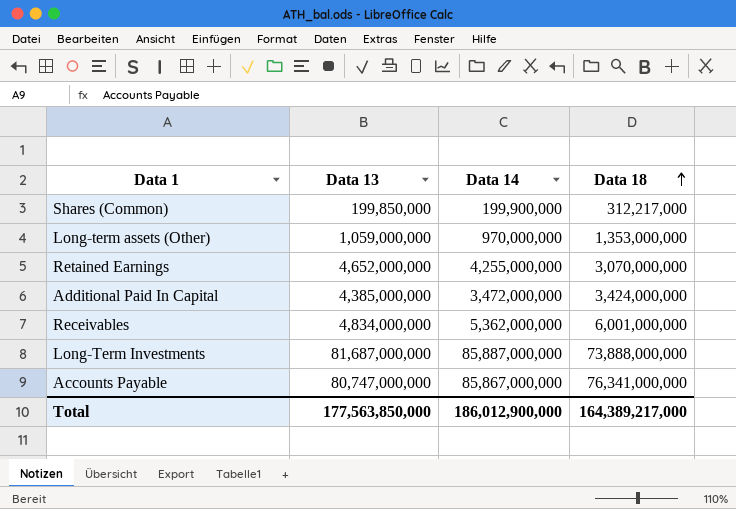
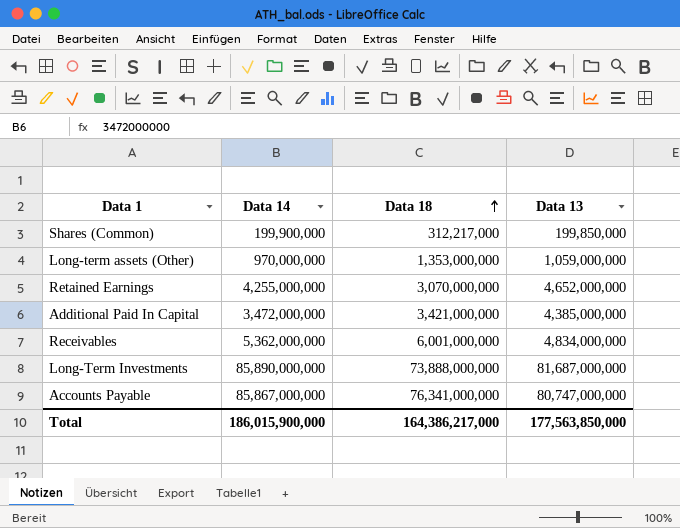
column Data 13 | position: 2 -> 4
Additional Paid In Capital | Data 18: 3,424,000,000 -> 3,421,000,000
Long-Term Investments | Data 14: 85,887,000,000 -> 85,890,000,000
Total | Data 14: 186,012,900,000 -> 186,015,900,000
Total | Data 18: 164,389,217,000 -> 164,386,217,000

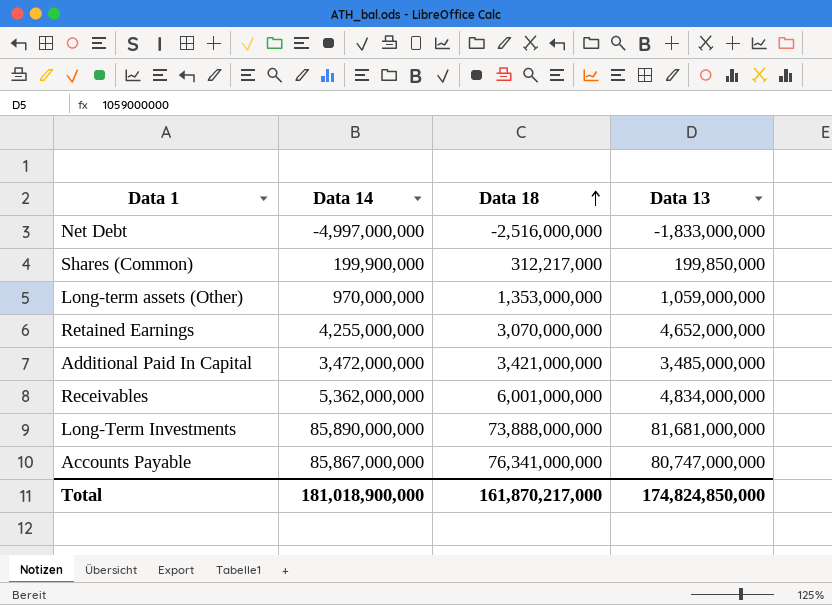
row Net Debt: none -> -4,997,000,000 | -2,516,000,000 | -1,833,000,000
Additional Paid In Capital | Data 13: 4,385,000,000 -> 3,485,000,000
Long-Term Investments | Data 13: 81,687,000,000 -> 81,681,000,000
Total | Data 14: 186,015,900,000 -> 181,018,900,000
Total | Data 18: 164,386,217,000 -> 161,870,217,000
Total | Data 13: 177,563,850,000 -> 174,824,850,000

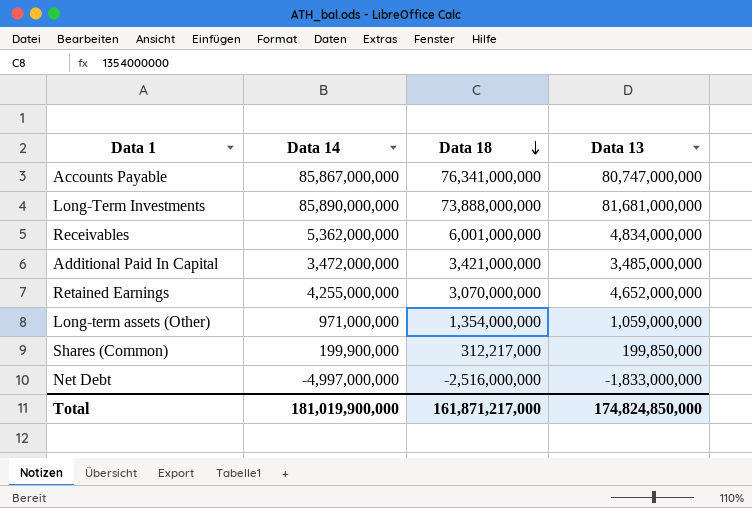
row order: Data 18 ascending -> Data 18 descending
Long-term assets (Other) | Data 14: 970,000,000 -> 971,000,000
Long-term assets (Other) | Data 18: 1,353,000,000 -> 1,354,000,000
Total | Data 14: 181,018,900,000 -> 181,019,900,000
Total | Data 18: 161,870,217,000 -> 161,871,217,000

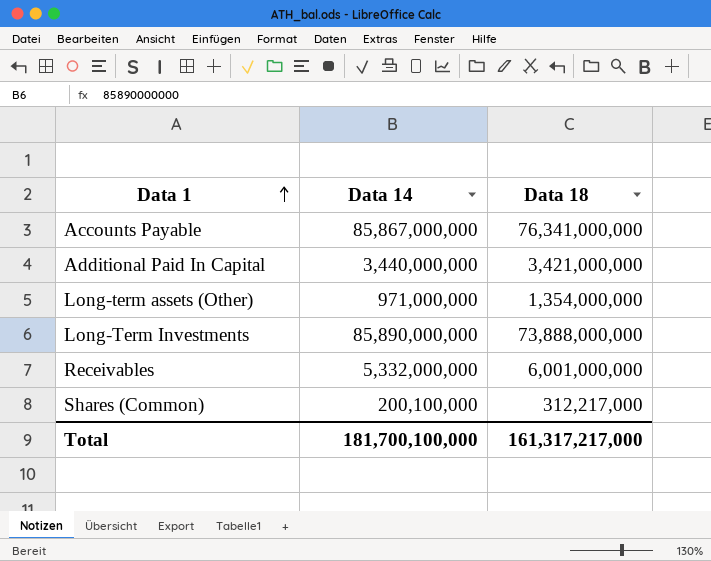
row order: Data 18 descending -> Data 1 ascending
column Data 13 | position: 4 -> none
row Retained Earnings: 4,255,000,000 | 3,070,000,000 | 4,652,000,000 -> none
row Net Debt: -4,997,000,000 | -2,516,000,000 | -1,833,000,000 -> none
Additional Paid In Capital | Data 14: 3,472,000,000 -> 3,440,000,000
Receivables | Data 14: 5,362,000,000 -> 5,332,000,000
Shares (Common) | Data 14: 199,900,000 -> 200,100,000
Total | Data 14: 181,019,900,000 -> 181,700,100,000
Total | Data 18: 161,871,217,000 -> 161,317,217,000

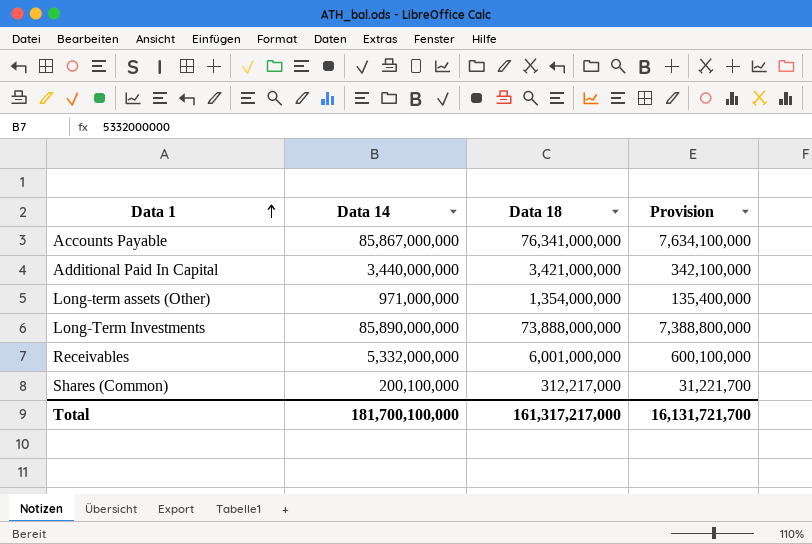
column Provision | formula: none -> [Data 18] * 0.1

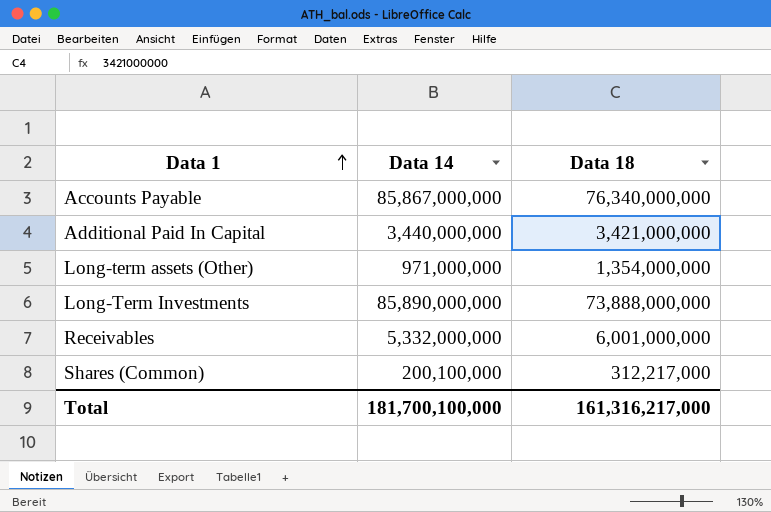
column Provision | formula: [Data 18] * 0.1 -> none
Accounts Payable | Data 18: 76,341,000,000 -> 76,340,000,000
Total | Data 18: 161,317,217,000 -> 161,316,217,000

